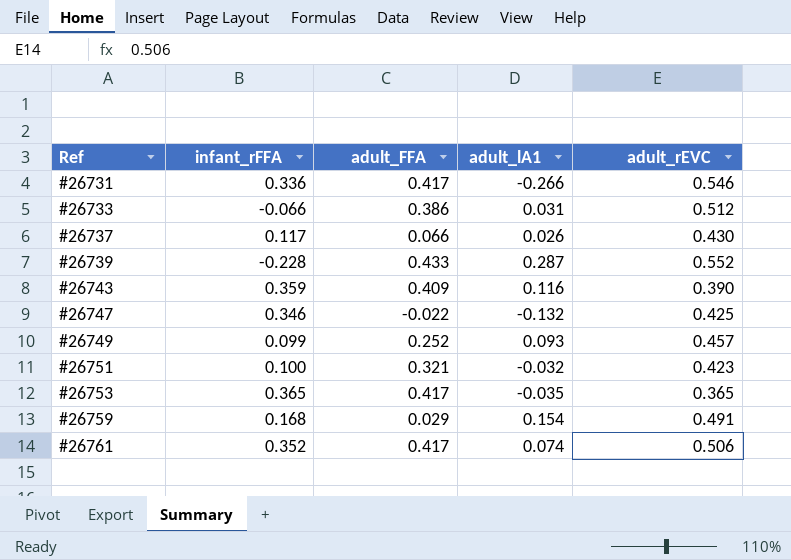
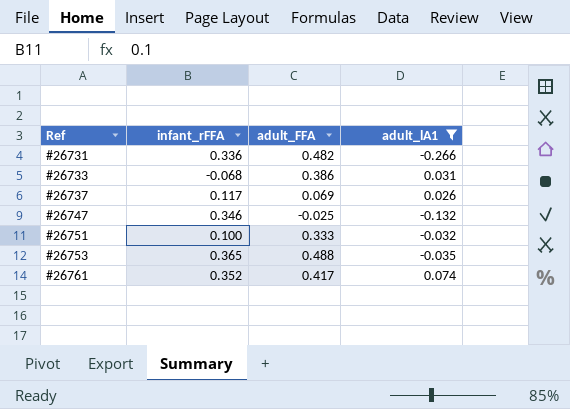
filter: none -> adult_lA1 <= 0.074
column adult_rEVC | position: 5 -> none
#26731 | adult_FFA: 0.417 -> 0.482
#26733 | infant_rFFA: -0.066 -> -0.068
#26737 | adult_FFA: 0.066 -> 0.069
#26747 | adult_FFA: -0.022 -> -0.025
#26751 | adult_FFA: 0.321 -> 0.333
#26753 | adult_FFA: 0.417 -> 0.488

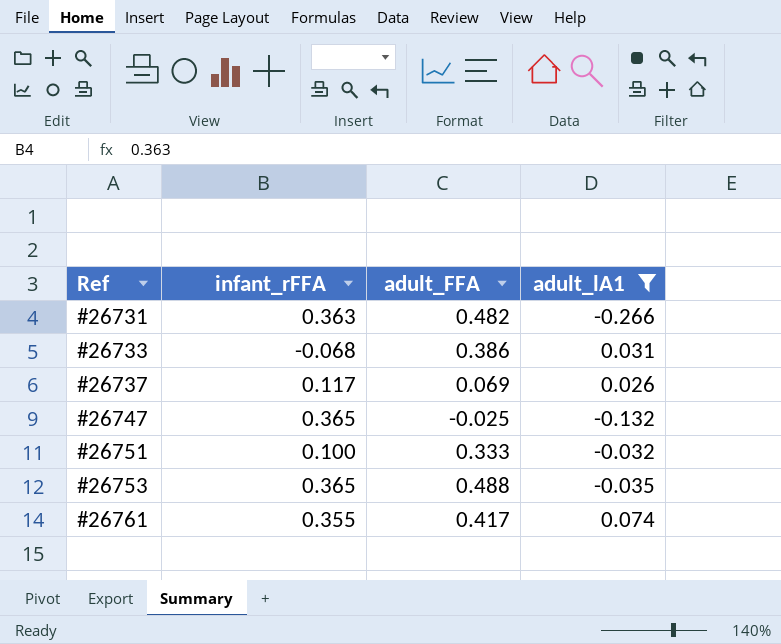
#26731 | infant_rFFA: 0.336 -> 0.363
#26747 | infant_rFFA: 0.346 -> 0.365
#26761 | infant_rFFA: 0.352 -> 0.355

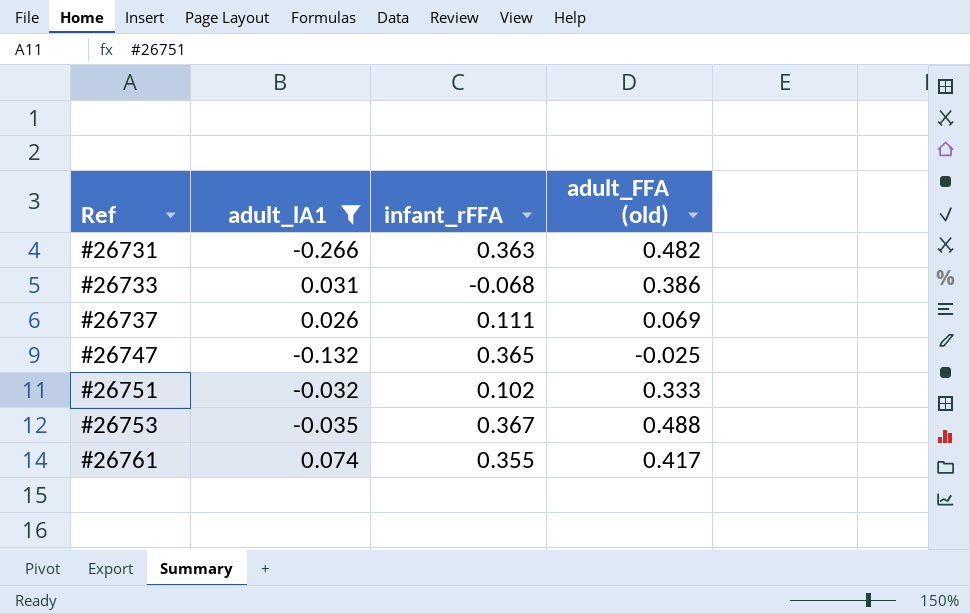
column adult_lA1 | position: 4 -> 2
column name: adult_FFA -> adult_FFA (old)
#26737 | infant_rFFA: 0.117 -> 0.111
#26751 | infant_rFFA: 0.100 -> 0.102
#26753 | infant_rFFA: 0.365 -> 0.367

